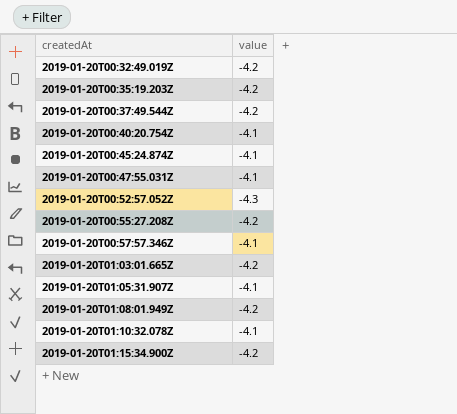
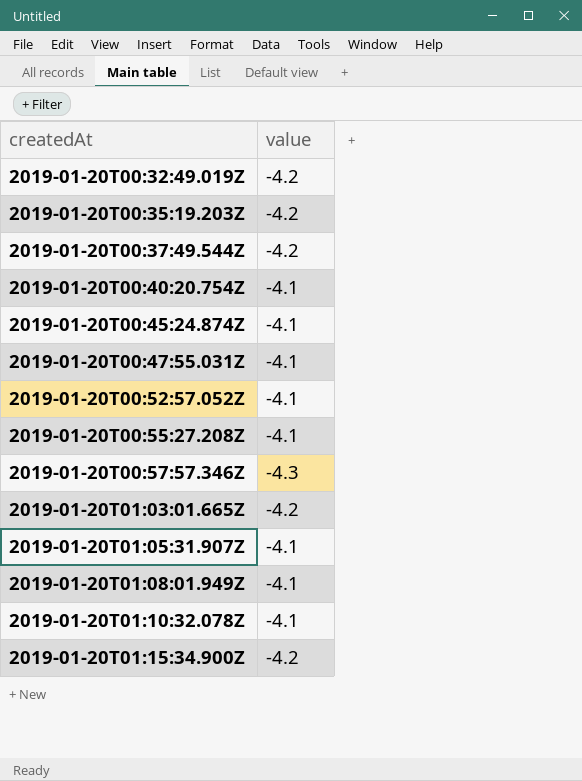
2019-01-20T00:52:57.052Z | value: -4.3 -> -4.1
2019-01-20T00:55:27.208Z | value: -4.2 -> -4.1
2019-01-20T00:57:57.346Z | value: -4.1 -> -4.3
2019-01-20T01:08:01.949Z | value: -4.2 -> -4.1

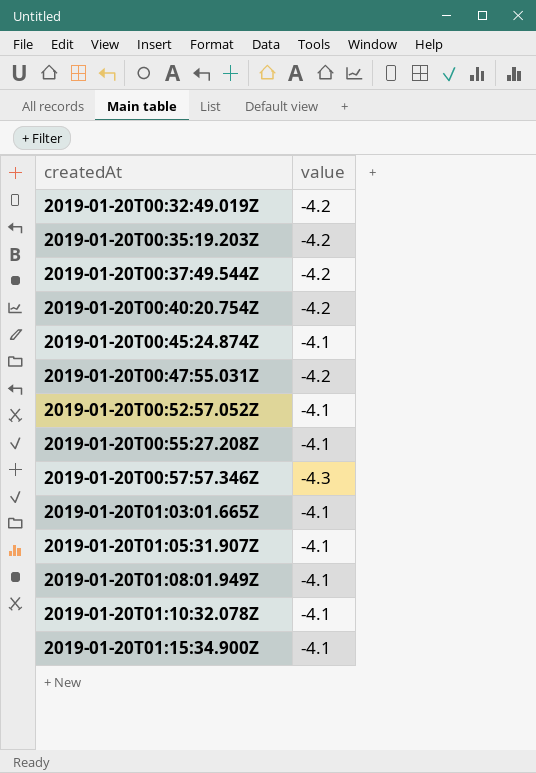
2019-01-20T00:40:20.754Z | value: -4.1 -> -4.2
2019-01-20T00:47:55.031Z | value: -4.1 -> -4.2
2019-01-20T01:03:01.665Z | value: -4.2 -> -4.1
2019-01-20T01:15:34.900Z | value: -4.2 -> -4.1

